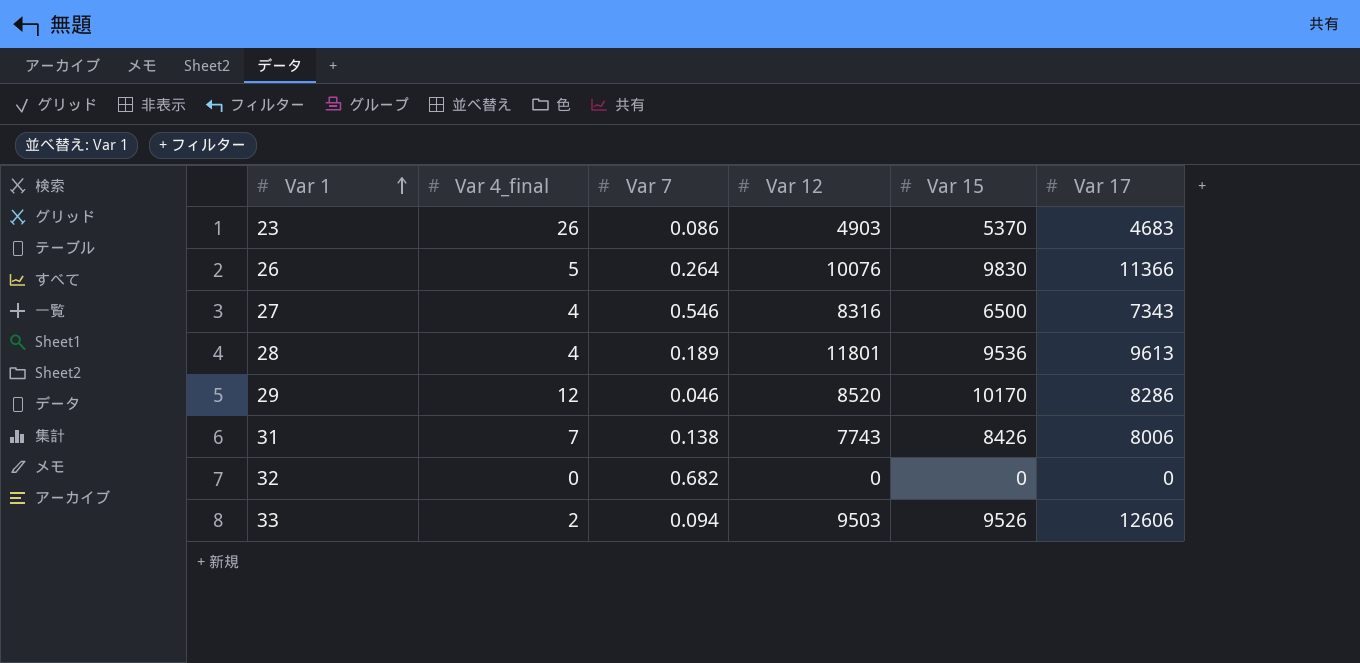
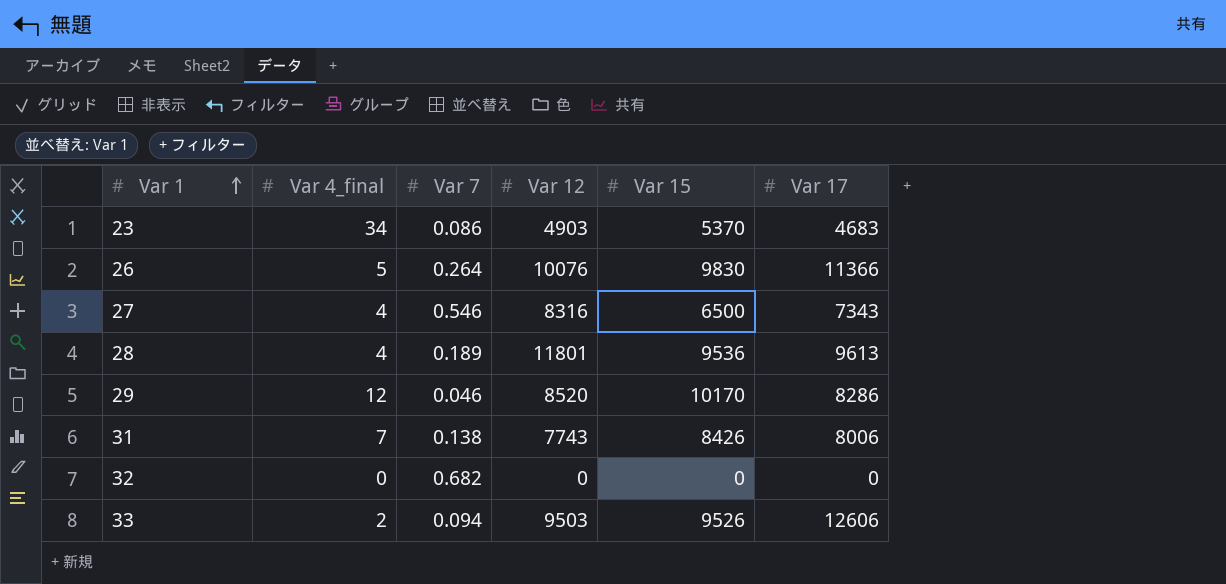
23 | Var 4_final: 26 -> 34

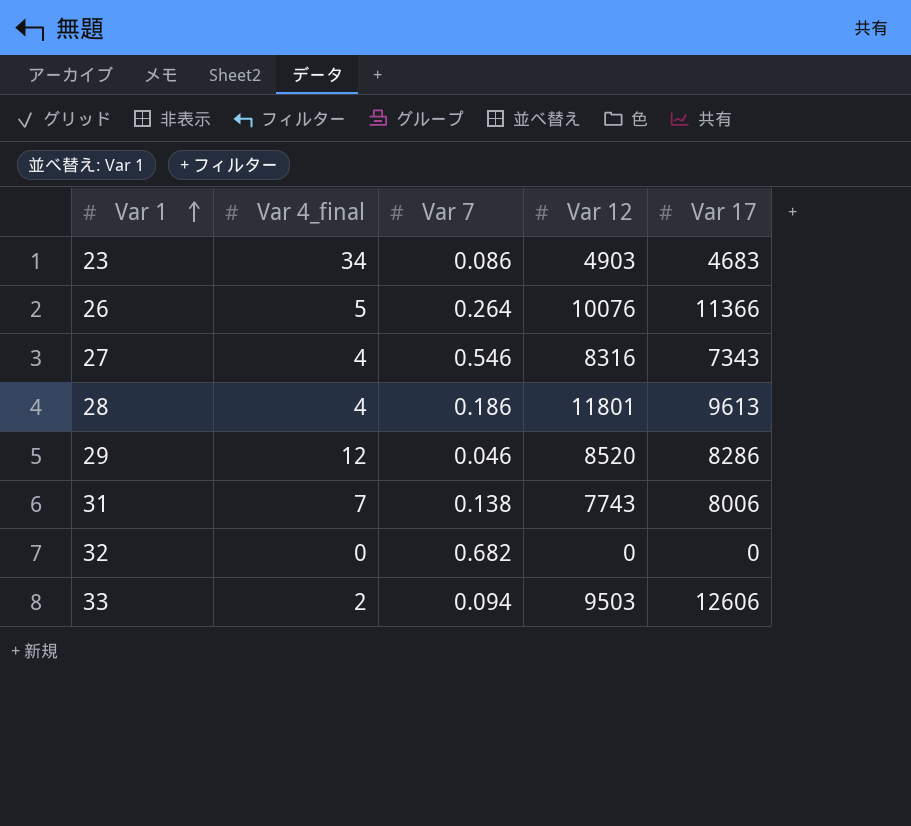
column Var 15 | position: 5 -> none
28 | Var 7: 0.189 -> 0.186

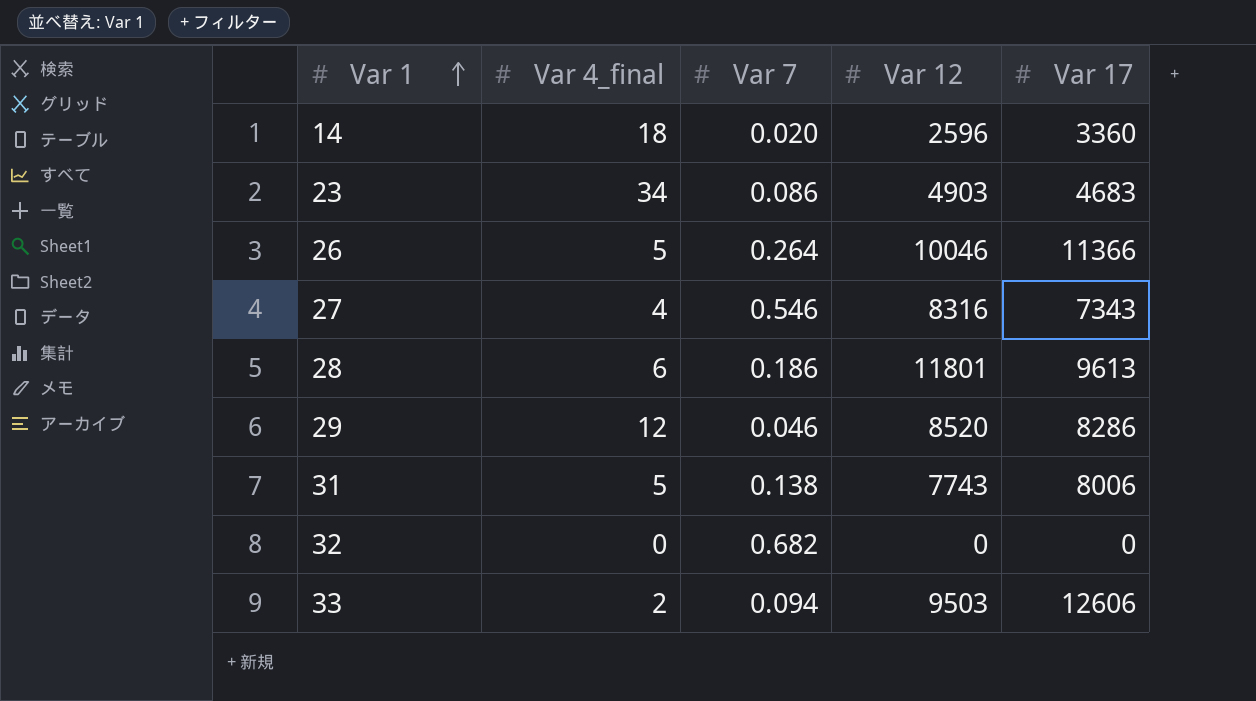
row 14: none -> 18 | 0.020 | 2596 | 3360
26 | Var 12: 10076 -> 10046
28 | Var 4_final: 4 -> 6
31 | Var 4_final: 7 -> 5

